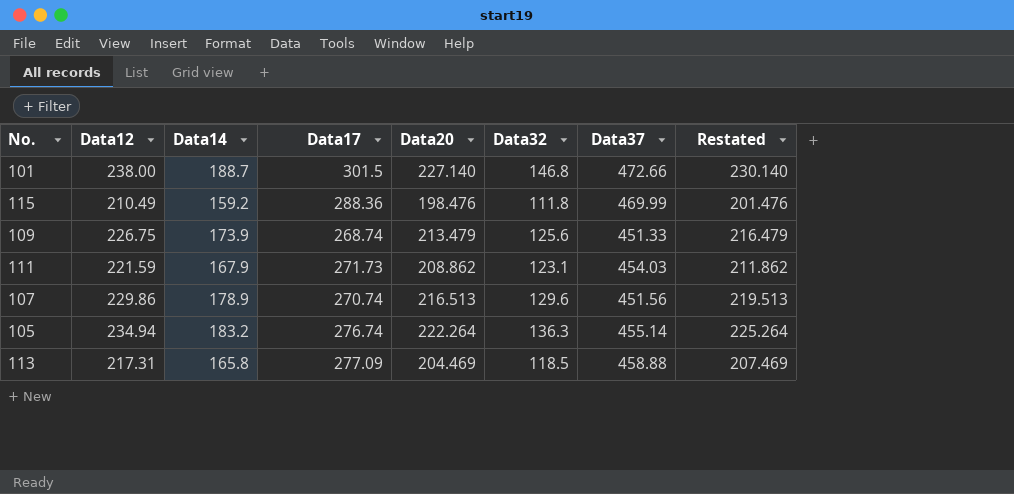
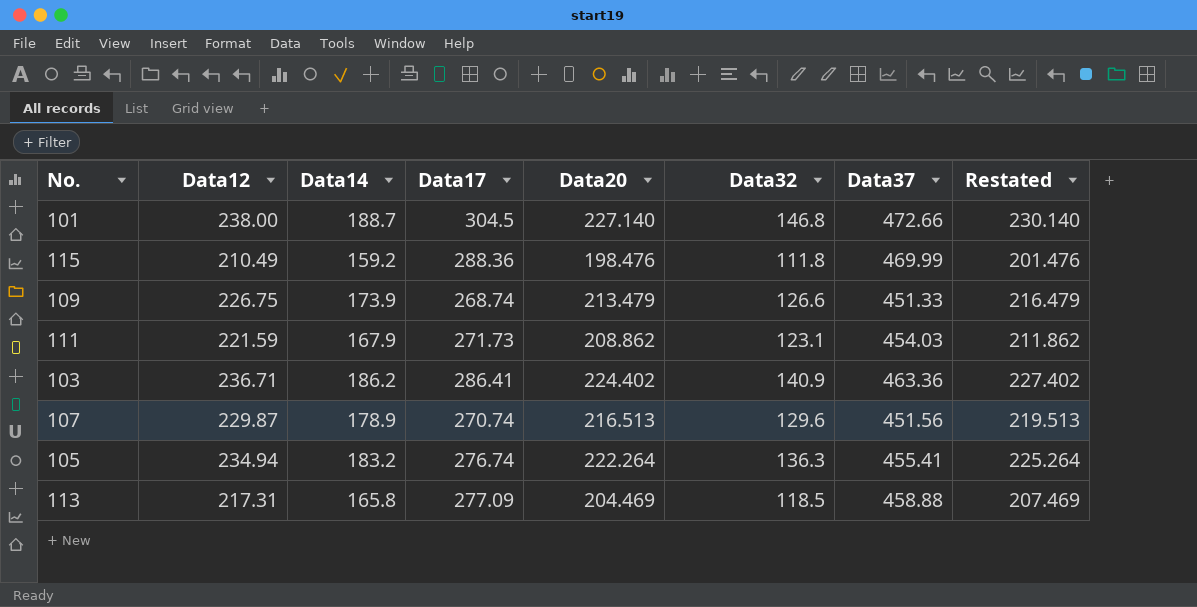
101 | Data17: 301.5 -> 304.5
109 | Data32: 125.6 -> 126.6
row 103: none -> 236.71 | 186.2 | 286.41 | 224.402 | 140.9 | 463.36 | 227.402
107 | Data12: 229.86 -> 229.87
105 | Data37: 455.14 -> 455.41

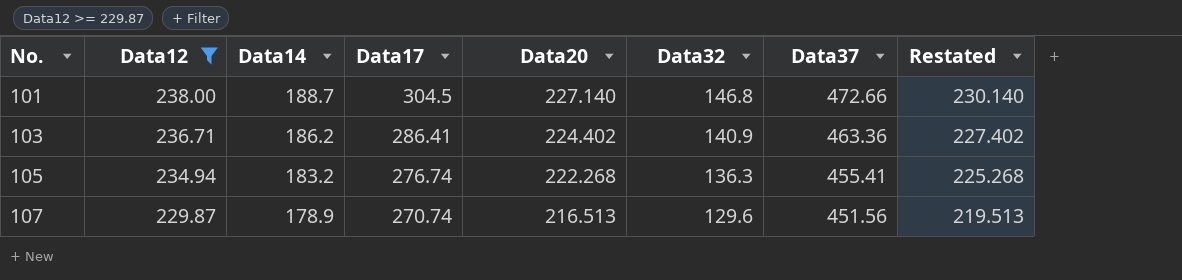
filter: none -> Data12 >= 229.87
row order: none -> No. ascending
105 | Data20: 222.264 -> 222.268
105 | Restated: 225.264 -> 225.268

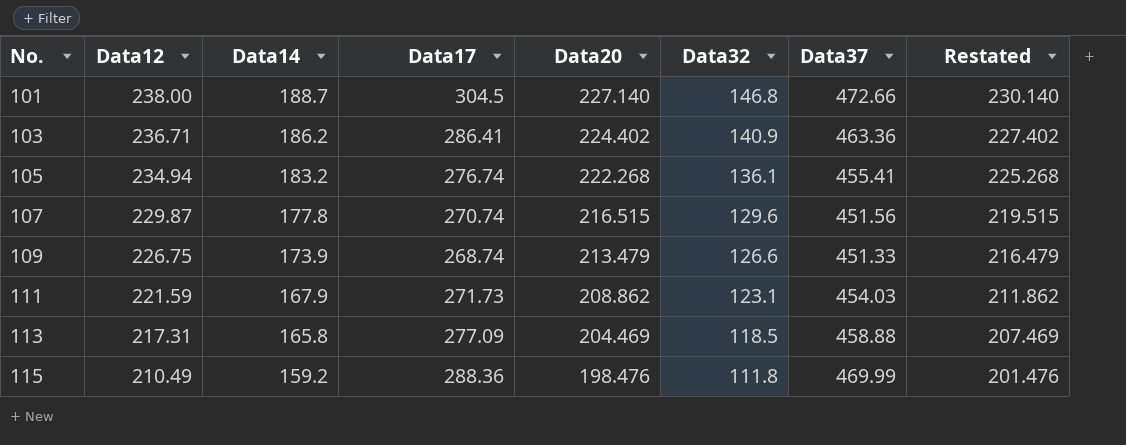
filter: Data12 >= 229.87 -> none
105 | Data32: 136.3 -> 136.1
107 | Data14: 178.9 -> 177.8
107 | Data20: 216.513 -> 216.515
107 | Restated: 219.513 -> 219.515

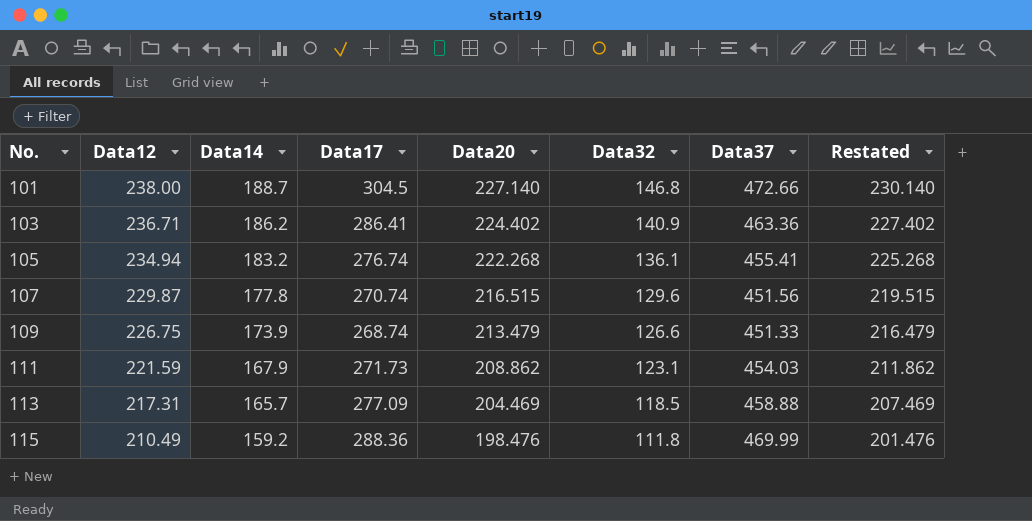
113 | Data14: 165.8 -> 165.7

